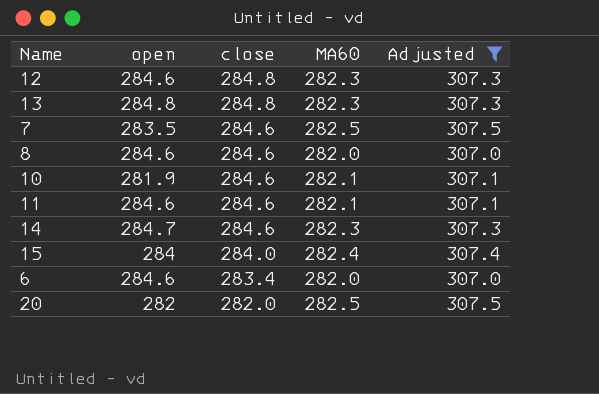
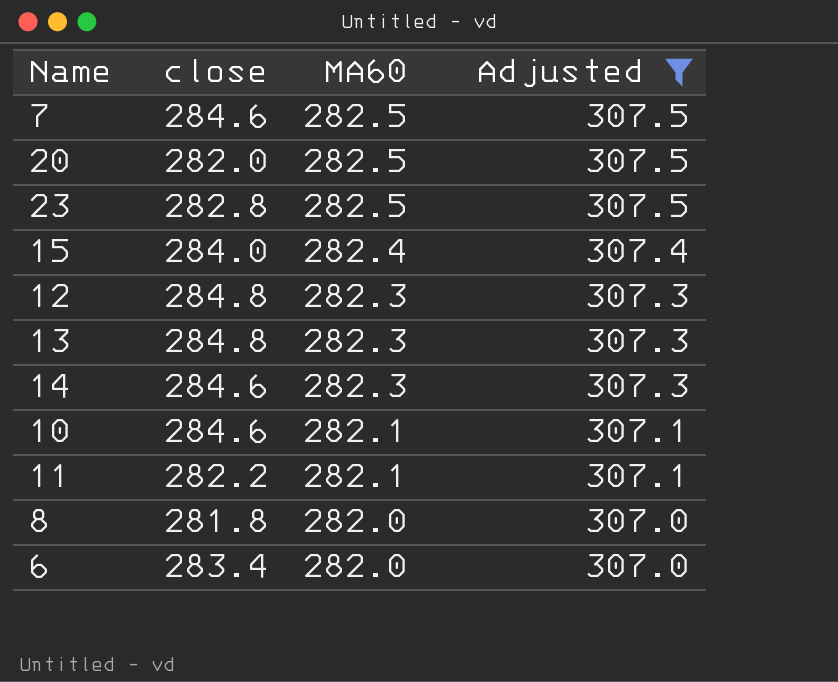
row order: close descending -> MA60 descending
column open | position: 2 -> none
row 23: none -> 282.8 | 282.5 | 307.5
11 | close: 284.6 -> 282.2
8 | close: 284.6 -> 281.8

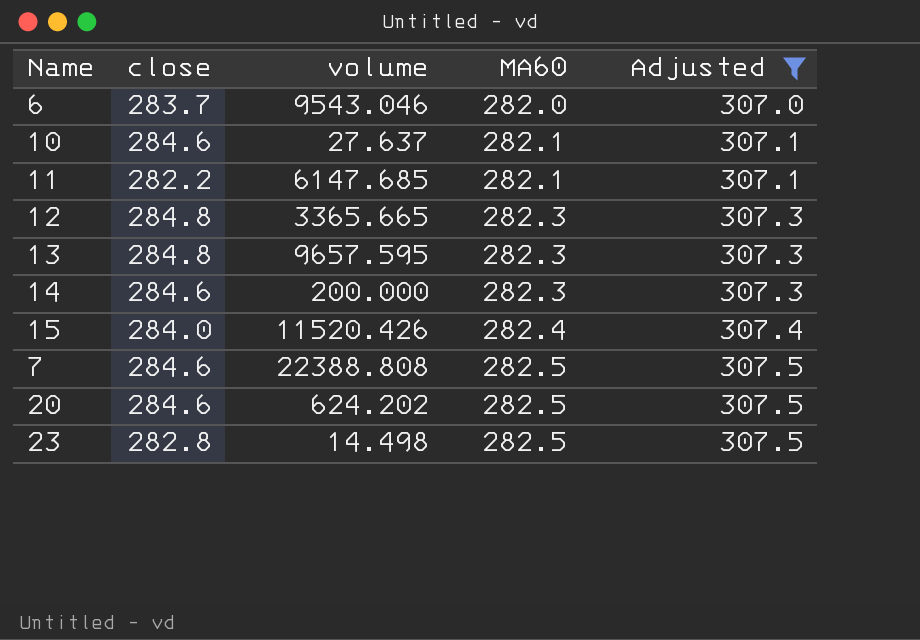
row order: MA60 descending -> MA60 ascending
column volume | position: none -> 3
row 8: 281.8 | 282.0 | 307.0 -> none
6 | close: 283.4 -> 283.7
20 | close: 282.0 -> 284.6

